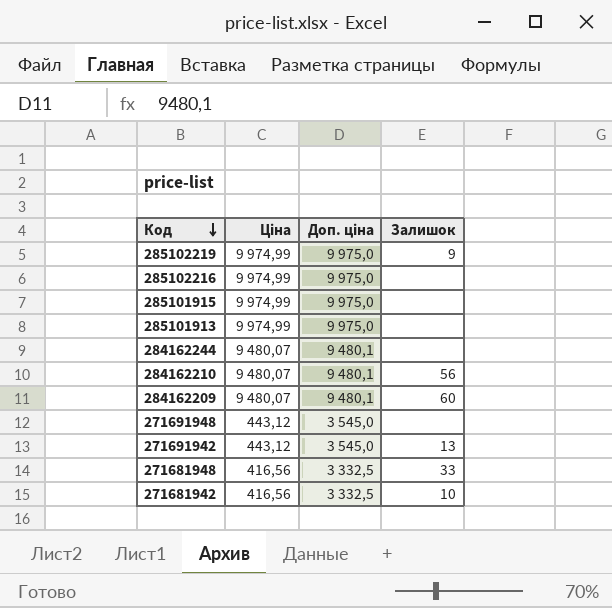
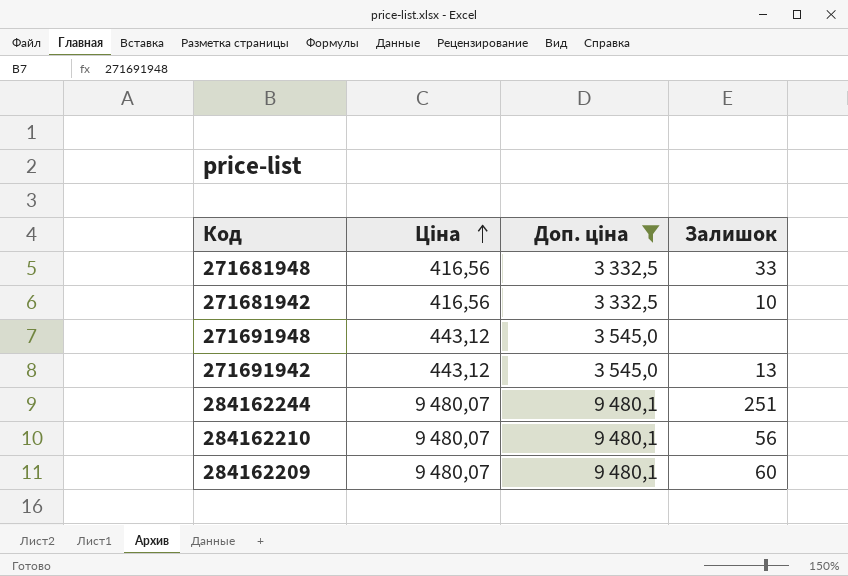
filter: none -> Доп. ціна != 9 975,0
row order: Код descending -> Ціна ascending
284162244 | Залишок: none -> 251

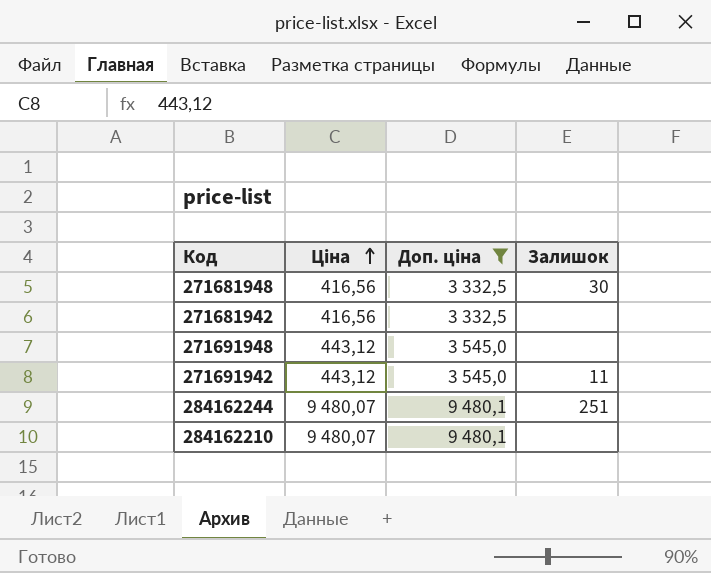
row 284162209: 9 480,07 | 9 480,1 | 60 -> none
271681948 | Залишок: 33 -> 30
271681942 | Залишок: 10 -> none
271691942 | Залишок: 13 -> 11
284162210 | Залишок: 56 -> none

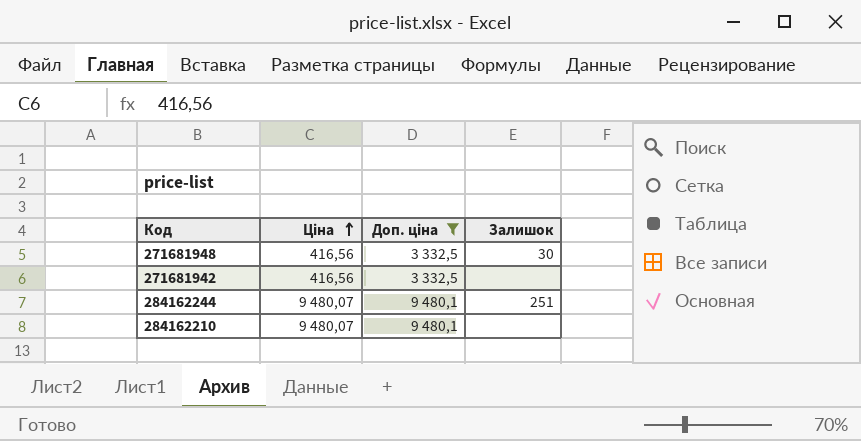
row 271691948: 443,12 | 3 545,0 | none -> none
row 271691942: 443,12 | 3 545,0 | 11 -> none

